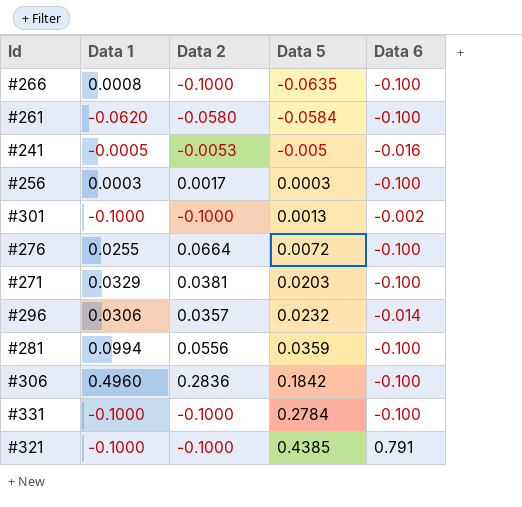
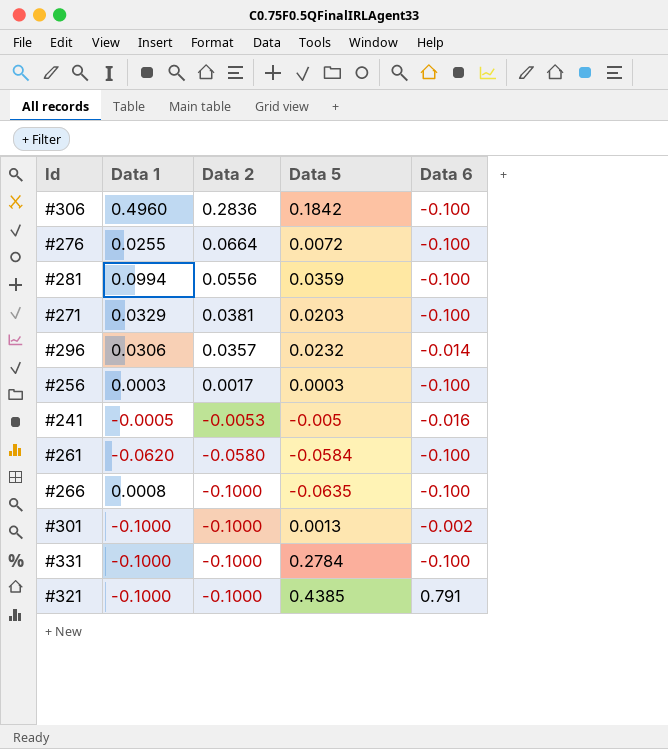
row order: Data 5 ascending -> Data 2 descending

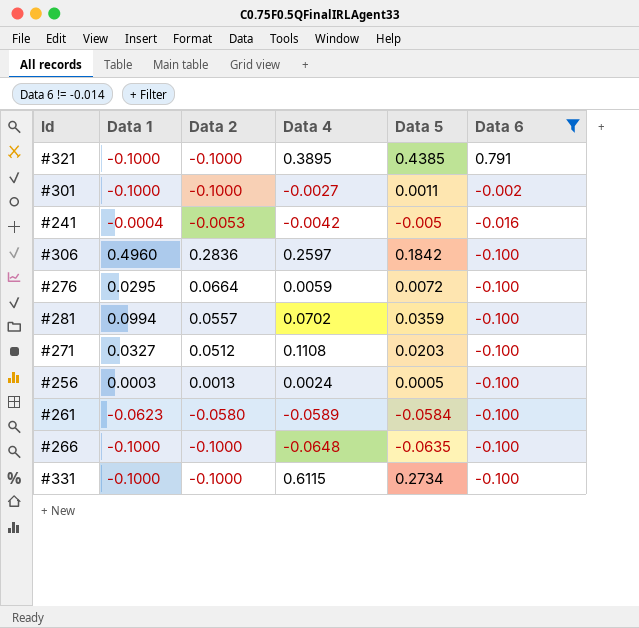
filter: none -> Data 6 != -0.014
row order: Data 2 descending -> Data 6 descending
column Data 4 | position: none -> 4
#301 | Data 5: 0.0013 -> 0.0011
#241 | Data 1: -0.0005 -> -0.0004
#276 | Data 1: 0.0255 -> 0.0295
#281 | Data 2: 0.0556 -> 0.0557
#271 | Data 1: 0.0329 -> 0.0327
#271 | Data 2: 0.0381 -> 0.0512
#256 | Data 2: 0.0017 -> 0.0013
#256 | Data 5: 0.0003 -> 0.0005
#261 | Data 1: -0.0620 -> -0.0623
#266 | Data 1: 0.0008 -> -0.1000
#331 | Data 5: 0.2784 -> 0.2734

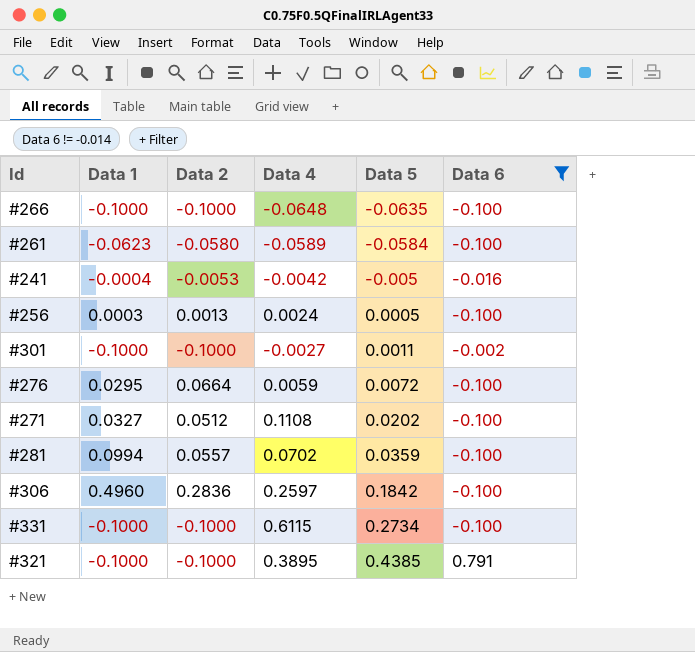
row order: Data 6 descending -> Data 5 ascending
#271 | Data 5: 0.0203 -> 0.0202

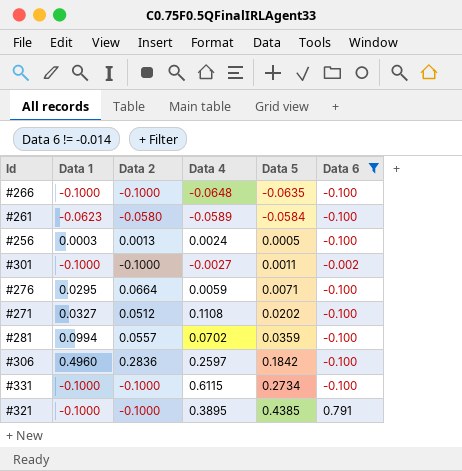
row #241: -0.0004 | -0.0053 | -0.0042 | -0.005 | -0.016 -> none
#276 | Data 5: 0.0072 -> 0.0071

